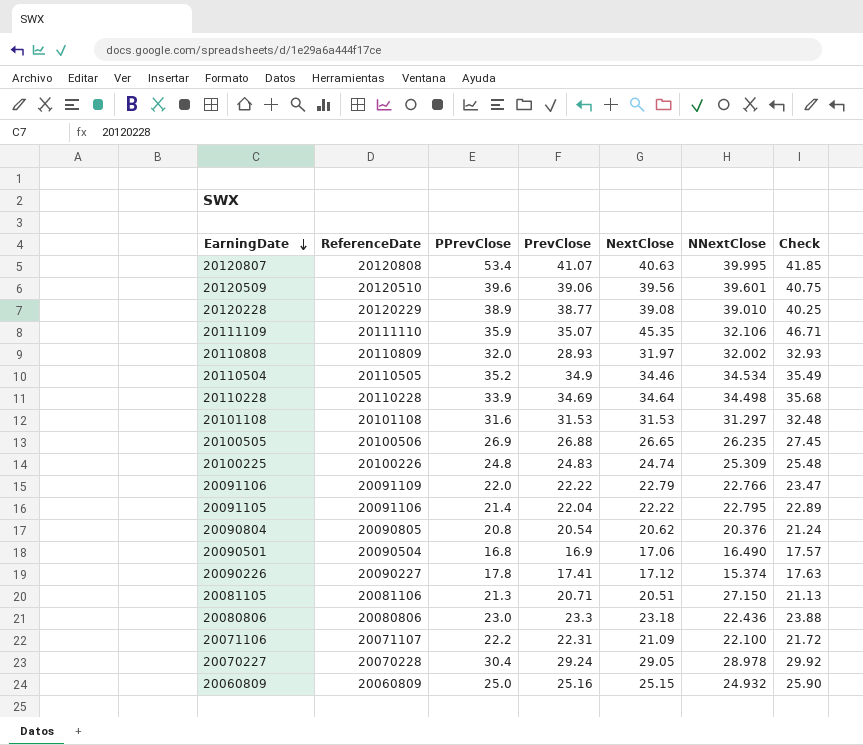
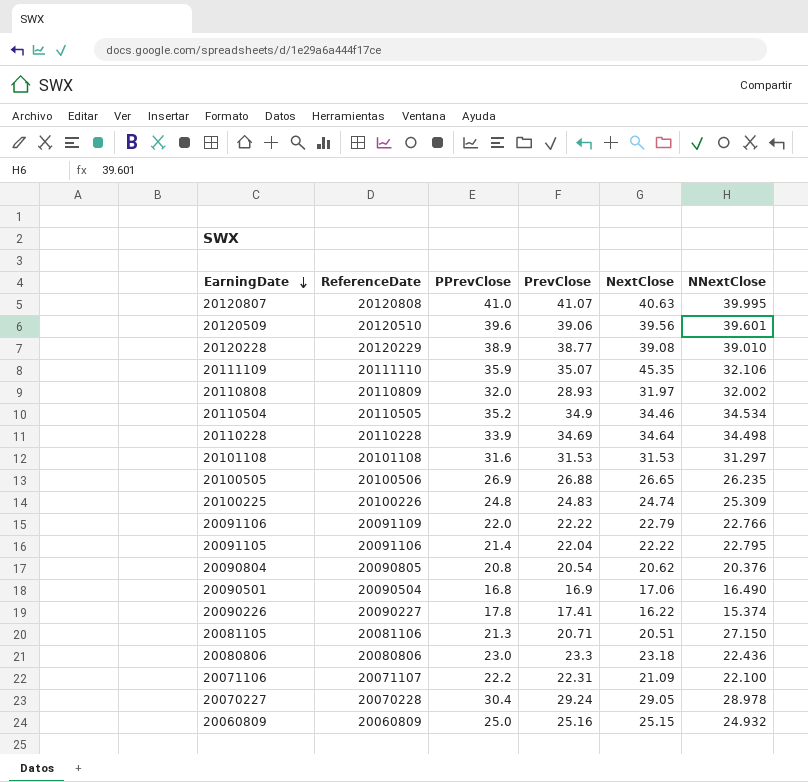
column Check | formula: [NextClose] * 1.03 -> none
20120807 | PPrevClose: 53.4 -> 41.0
20090226 | NextClose: 17.12 -> 16.22

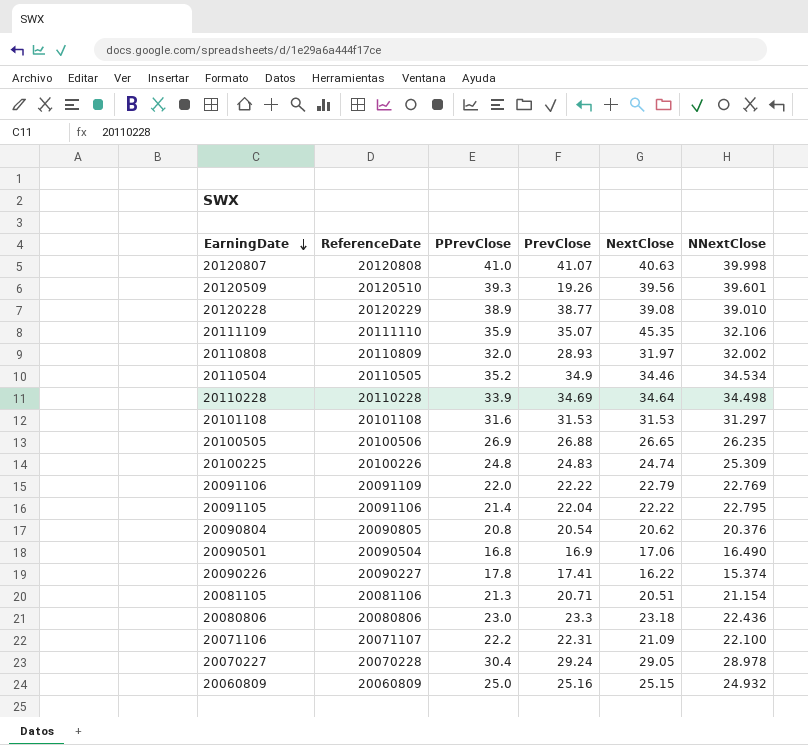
20120807 | NNextClose: 39.995 -> 39.998
20120509 | PPrevClose: 39.6 -> 39.3
20120509 | PrevClose: 39.06 -> 19.26
20091106 | NNextClose: 22.766 -> 22.769
20081105 | NNextClose: 27.150 -> 21.154

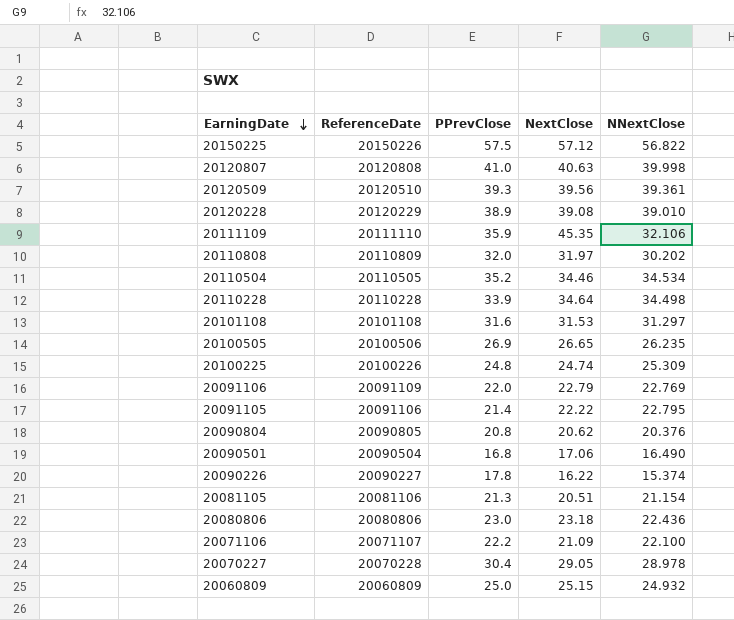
column PrevClose | position: 4 -> none
row 20150225: none -> 20150226 | 57.5 | 57.12 | 56.822
20120509 | NNextClose: 39.601 -> 39.361
20110808 | NNextClose: 32.002 -> 30.202

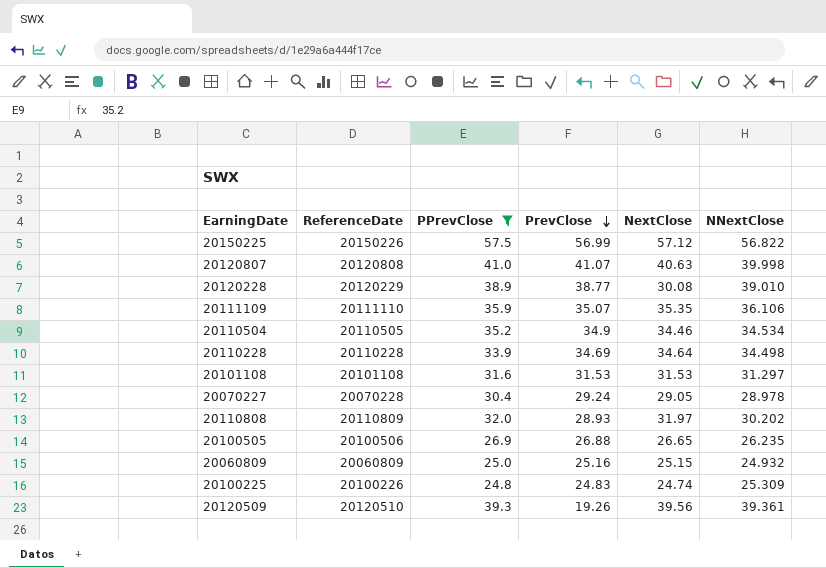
filter: none -> PPrevClose >= 24.8
row order: EarningDate descending -> PrevClose descending
column PrevClose | position: none -> 4
20120228 | NextClose: 39.08 -> 30.08
20111109 | NextClose: 45.35 -> 35.35
20111109 | NNextClose: 32.106 -> 36.106

